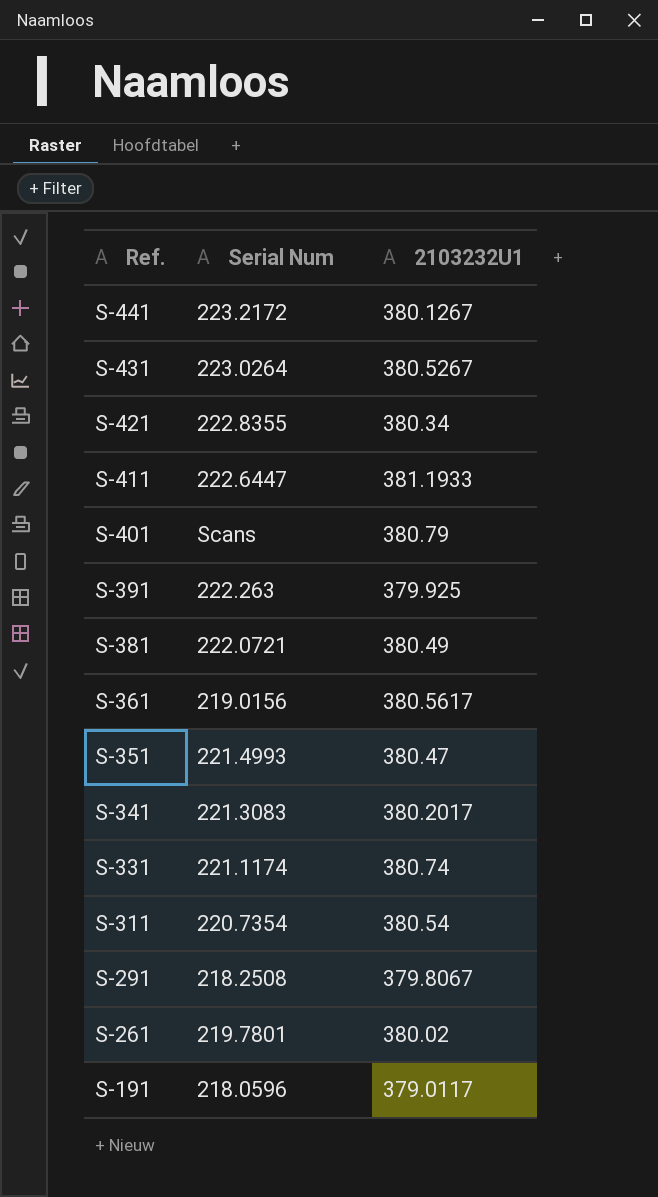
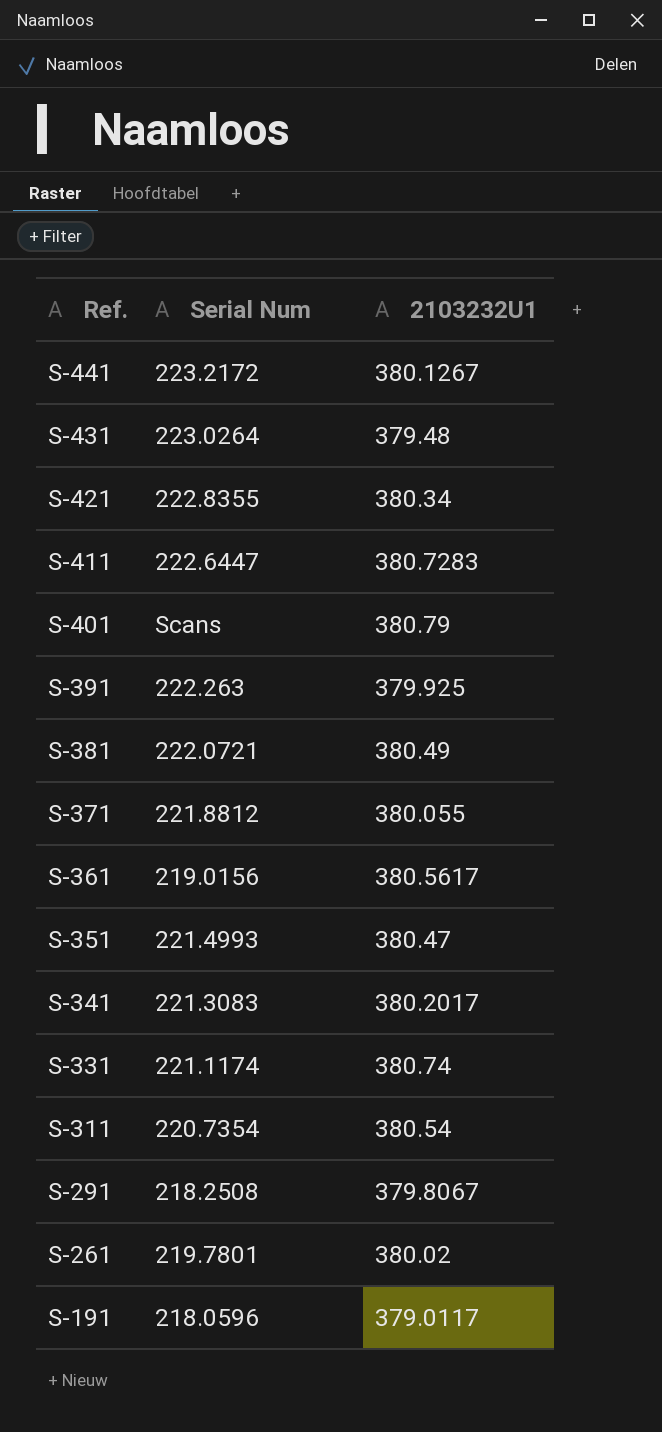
S-431 | 2103232U1: 380.5267 -> 379.48
S-411 | 2103232U1: 381.1933 -> 380.7283
row S-371: none -> 221.8812 | 380.055

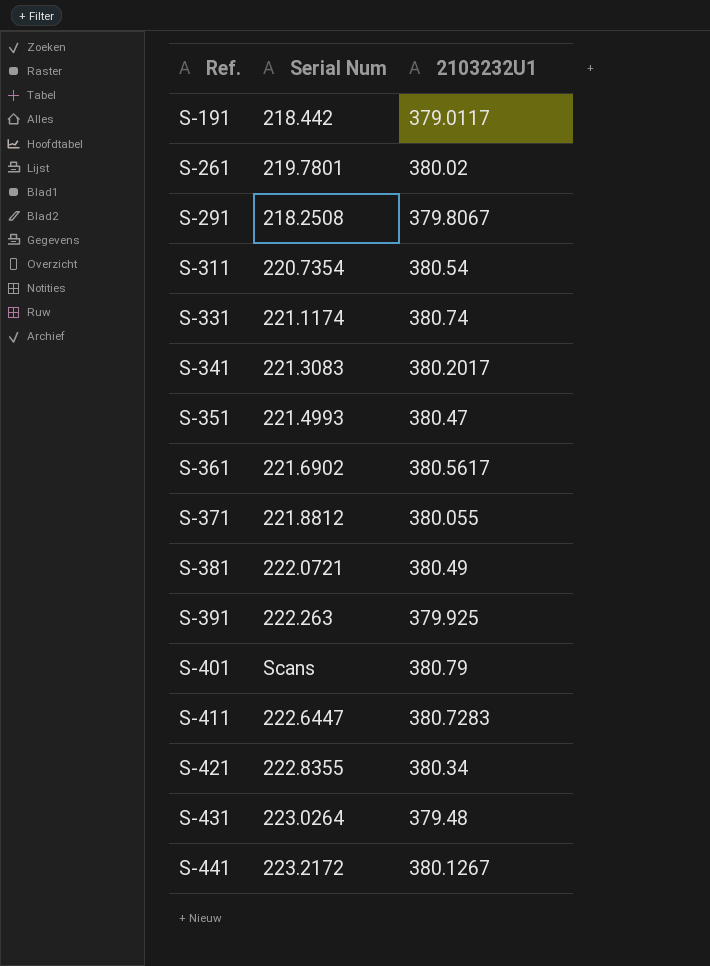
row order: Ref. descending -> Ref. ascending
S-191 | Serial Num: 218.0596 -> 218.442
S-361 | Serial Num: 219.0156 -> 221.6902

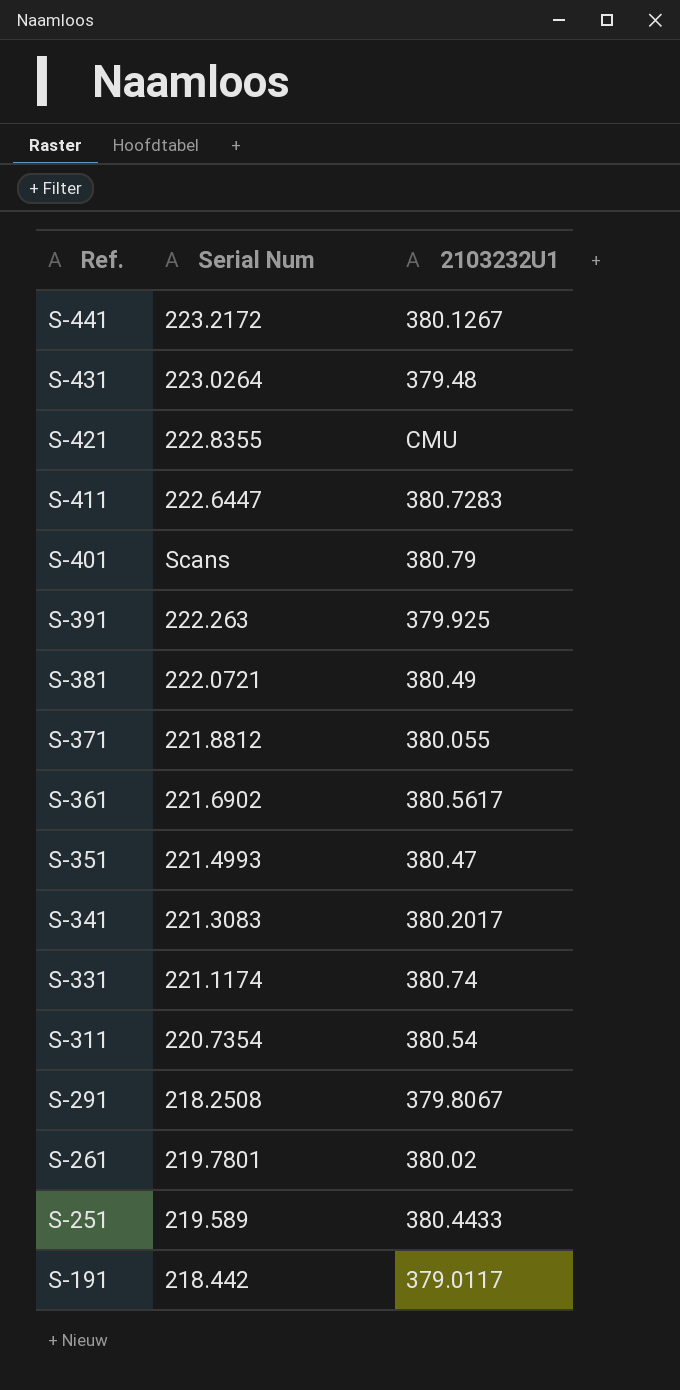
row order: Ref. ascending -> Ref. descending
S-421 | 2103232U1: 380.34 -> CMU
row S-251: none -> 219.589 | 380.4433

